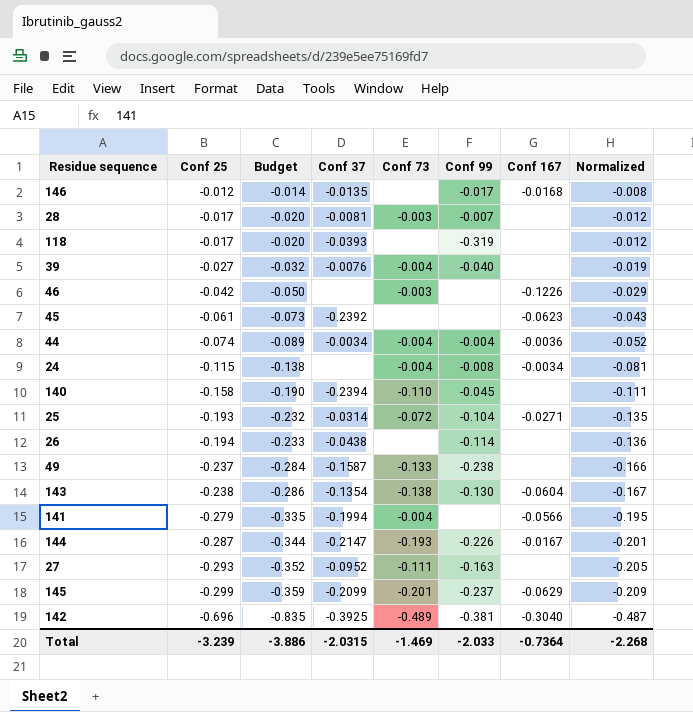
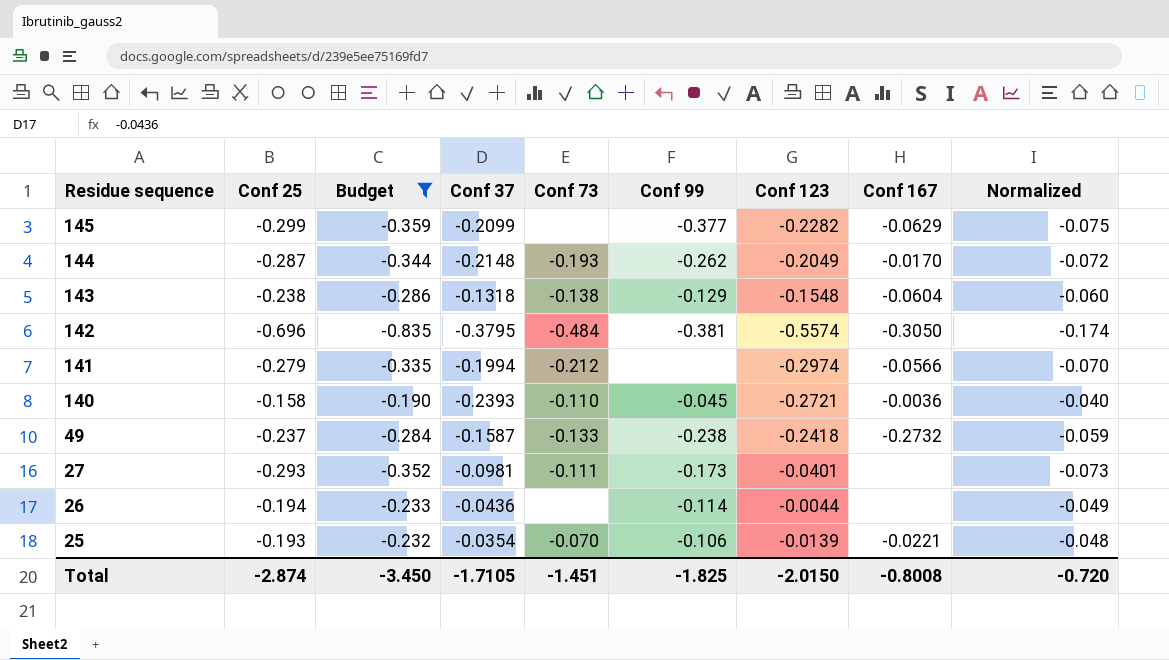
filter: none -> Budget <= -0.190
row order: Conf 25 descending -> Residue sequence descending
column Conf 123 | position: none -> 7
column Normalized | formula: [Conf 25] * 0.7 -> [Conf 25] * 0.25
145 | Conf 73: -0.201 -> none
145 | Conf 99: -0.237 -> -0.377
144 | Conf 37: -0.2147 -> -0.2148
144 | Conf 99: -0.226 -> -0.262
144 | Conf 167: -0.0167 -> -0.0170
143 | Conf 37: -0.1354 -> -0.1318
143 | Conf 99: -0.130 -> -0.129
142 | Conf 37: -0.3925 -> -0.3795
142 | Conf 73: -0.489 -> -0.484
142 | Conf 167: -0.3040 -> -0.3050
141 | Conf 73: -0.004 -> -0.212
140 | Conf 37: -0.2394 -> -0.2393
140 | Conf 167: none -> -0.0036
49 | Conf 167: none -> -0.2732
27 | Conf 37: -0.0952 -> -0.0981
27 | Conf 99: -0.163 -> -0.173
26 | Conf 37: -0.0438 -> -0.0436
25 | Conf 37: -0.0314 -> -0.0354
25 | Conf 73: -0.072 -> -0.070
25 | Conf 99: -0.104 -> -0.106
25 | Conf 167: -0.0271 -> -0.0221
Total | Conf 25: -3.239 -> -2.874
Total | Budget: -3.886 -> -3.450
Total | Conf 37: -2.0315 -> -1.7105
Total | Conf 73: -1.469 -> -1.451
Total | Conf 99: -2.033 -> -1.825
Total | Conf 167: -0.7364 -> -0.8008
Total | Normalized: -2.268 -> -0.720

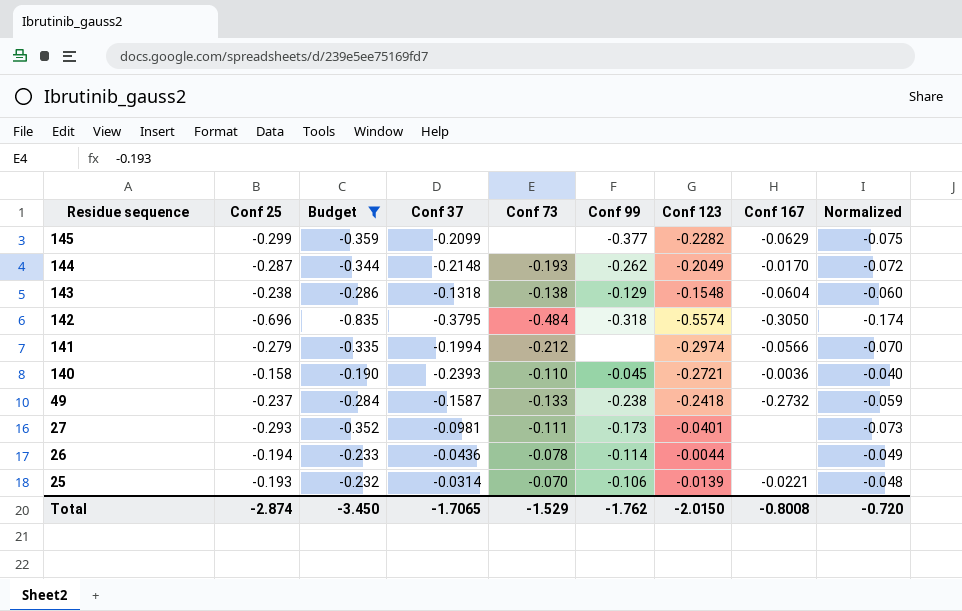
142 | Conf 99: -0.381 -> -0.318
26 | Conf 73: none -> -0.078
25 | Conf 37: -0.0354 -> -0.0314
Total | Conf 37: -1.7105 -> -1.7065
Total | Conf 73: -1.451 -> -1.529
Total | Conf 99: -1.825 -> -1.762

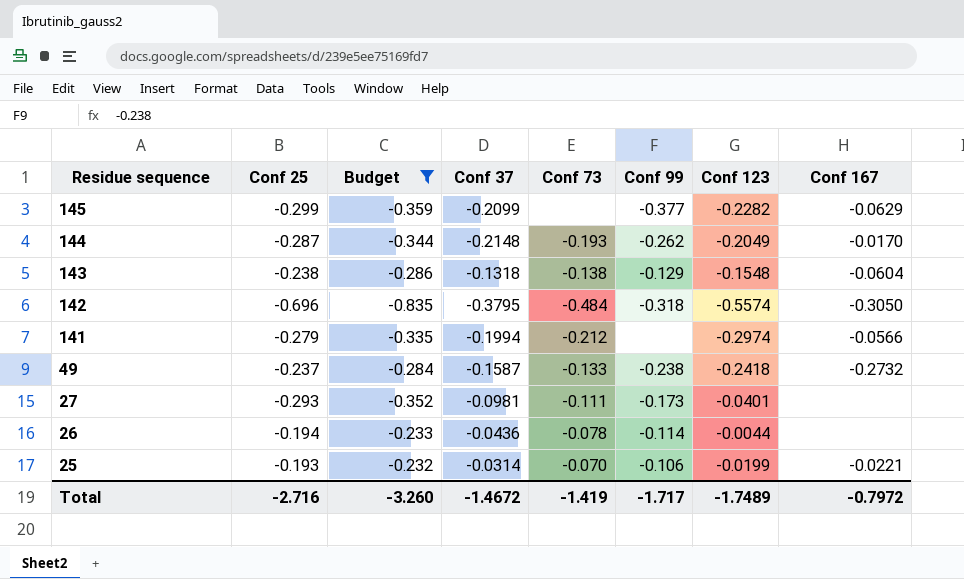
column Normalized | formula: [Conf 25] * 0.25 -> none
row 140: -0.158 | -0.190 | -0.2393 | -0.110 | -0.045 | -0.2721 | -0.0036 | -0.040 -> none
25 | Conf 123: -0.0139 -> -0.0199
Total | Conf 25: -2.874 -> -2.716
Total | Budget: -3.450 -> -3.260
Total | Conf 37: -1.7065 -> -1.4672
Total | Conf 73: -1.529 -> -1.419
Total | Conf 99: -1.762 -> -1.717
Total | Conf 123: -2.0150 -> -1.7489
Total | Conf 167: -0.8008 -> -0.7972

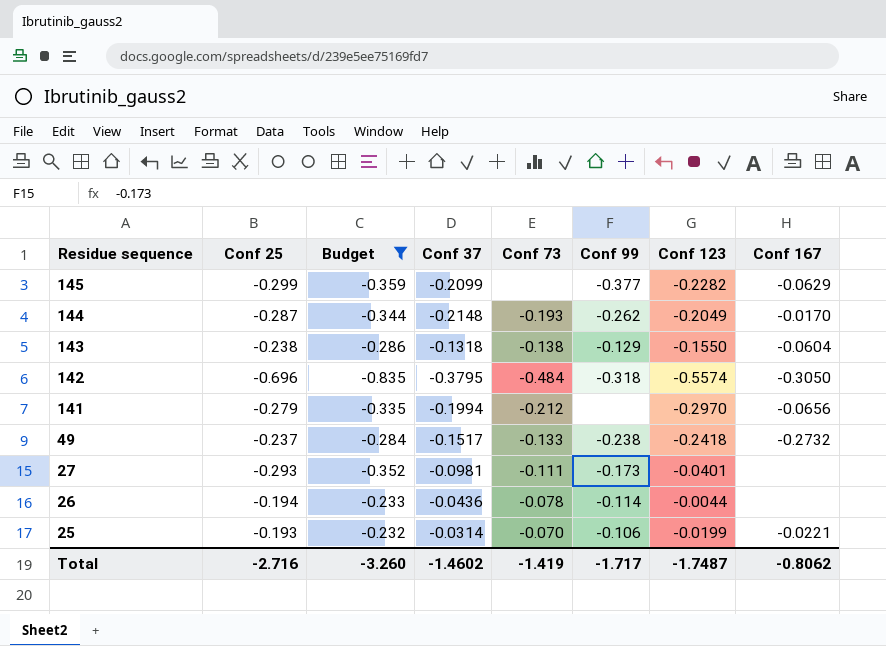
143 | Conf 123: -0.1548 -> -0.1550
141 | Conf 123: -0.2974 -> -0.2970
141 | Conf 167: -0.0566 -> -0.0656
49 | Conf 37: -0.1587 -> -0.1517
Total | Conf 37: -1.4672 -> -1.4602
Total | Conf 123: -1.7489 -> -1.7487
Total | Conf 167: -0.7972 -> -0.8062

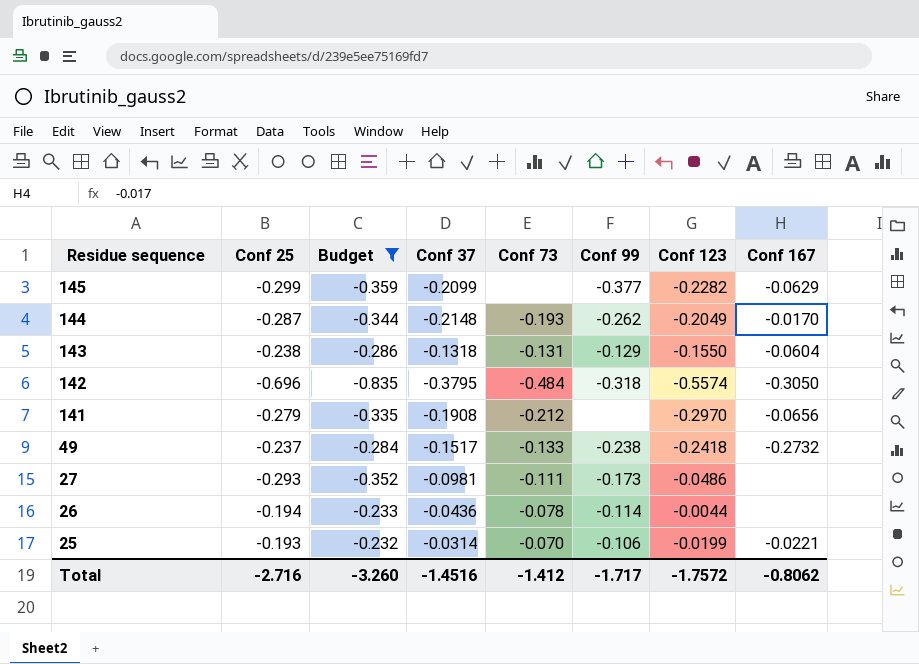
143 | Conf 73: -0.138 -> -0.131
141 | Conf 37: -0.1994 -> -0.1908
27 | Conf 123: -0.0401 -> -0.0486
Total | Conf 37: -1.4602 -> -1.4516
Total | Conf 73: -1.419 -> -1.412
Total | Conf 123: -1.7487 -> -1.7572

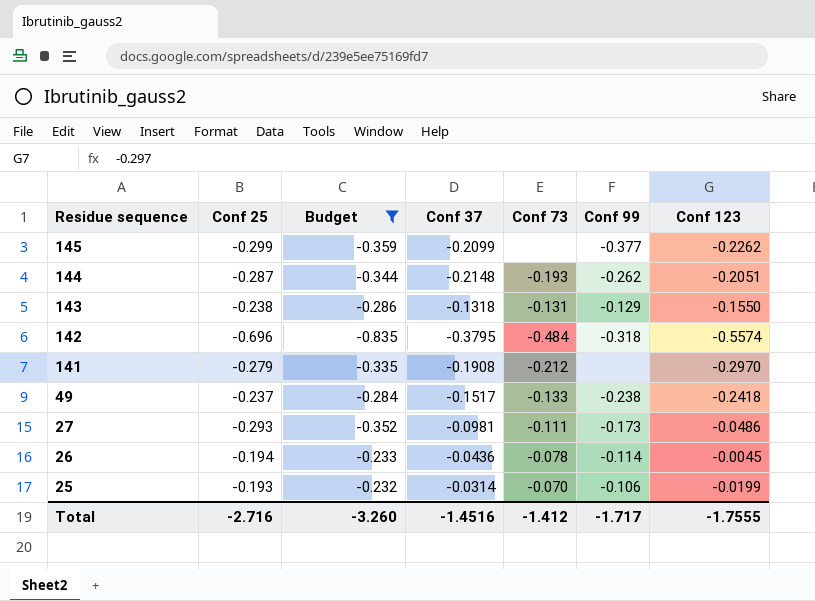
column Conf 167 | position: 8 -> none
145 | Conf 123: -0.2282 -> -0.2262
144 | Conf 123: -0.2049 -> -0.2051
26 | Conf 123: -0.0044 -> -0.0045
Total | Conf 123: -1.7572 -> -1.7555

